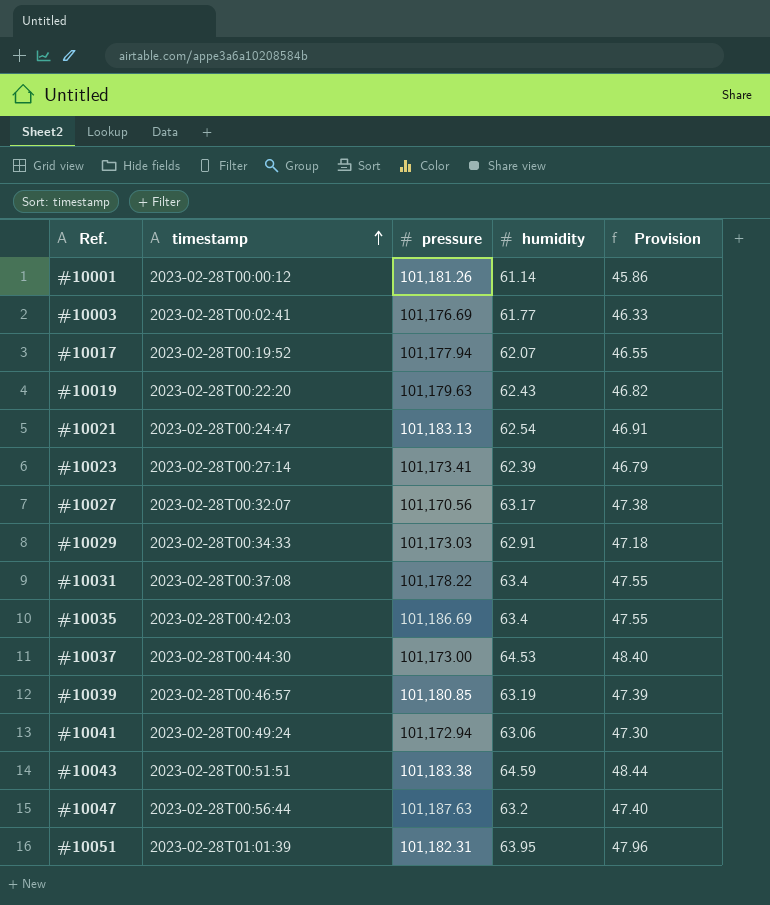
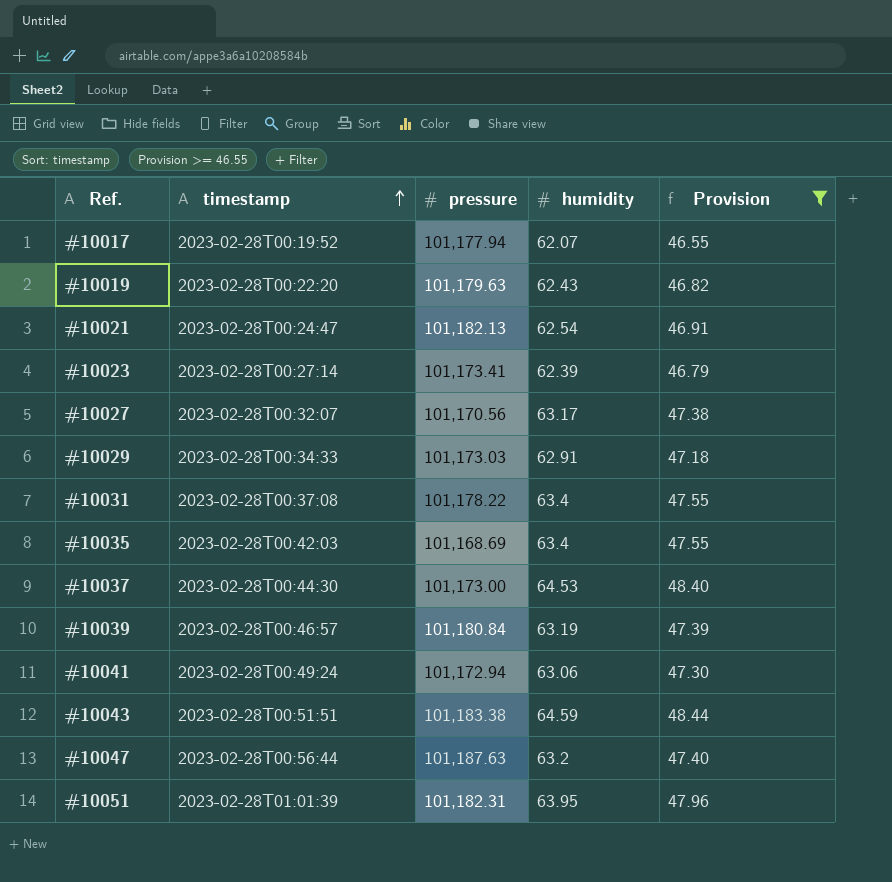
filter: none -> Provision >= 46.55
#10021 | pressure: 101,183.13 -> 101,182.13
#10035 | pressure: 101,186.69 -> 101,168.69
#10039 | pressure: 101,180.85 -> 101,180.84

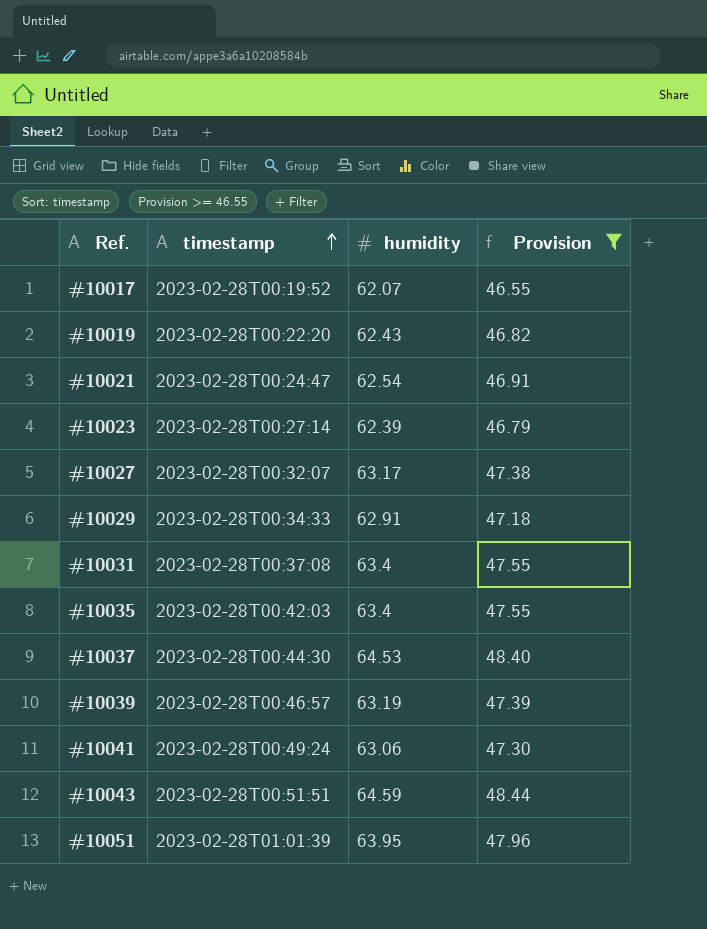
column pressure | position: 3 -> none
row #10047: 2023-02-28T00:56:44 | 101,187.63 | 63.2 | 47.40 -> none

